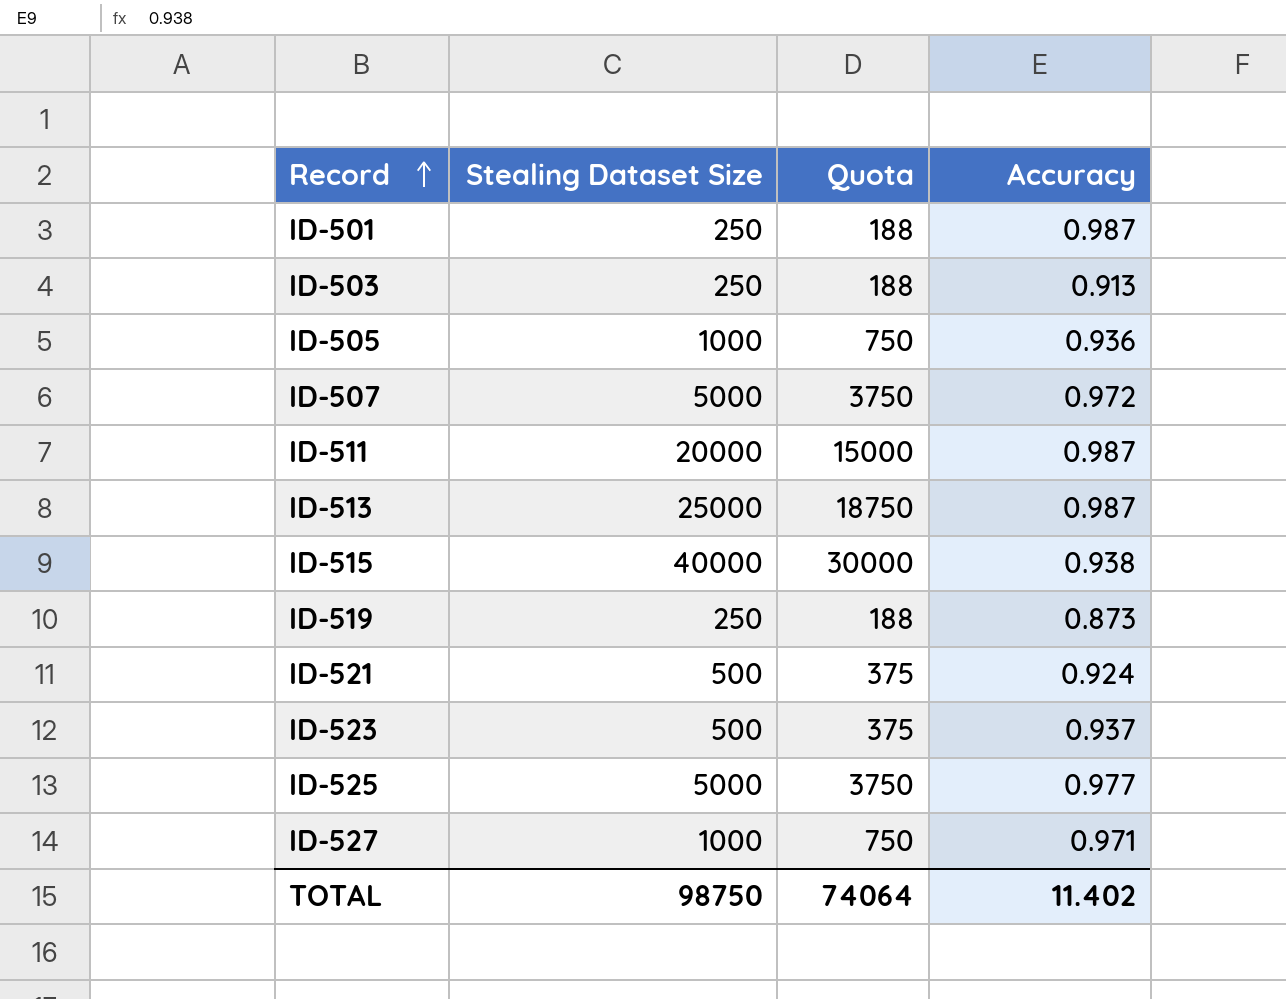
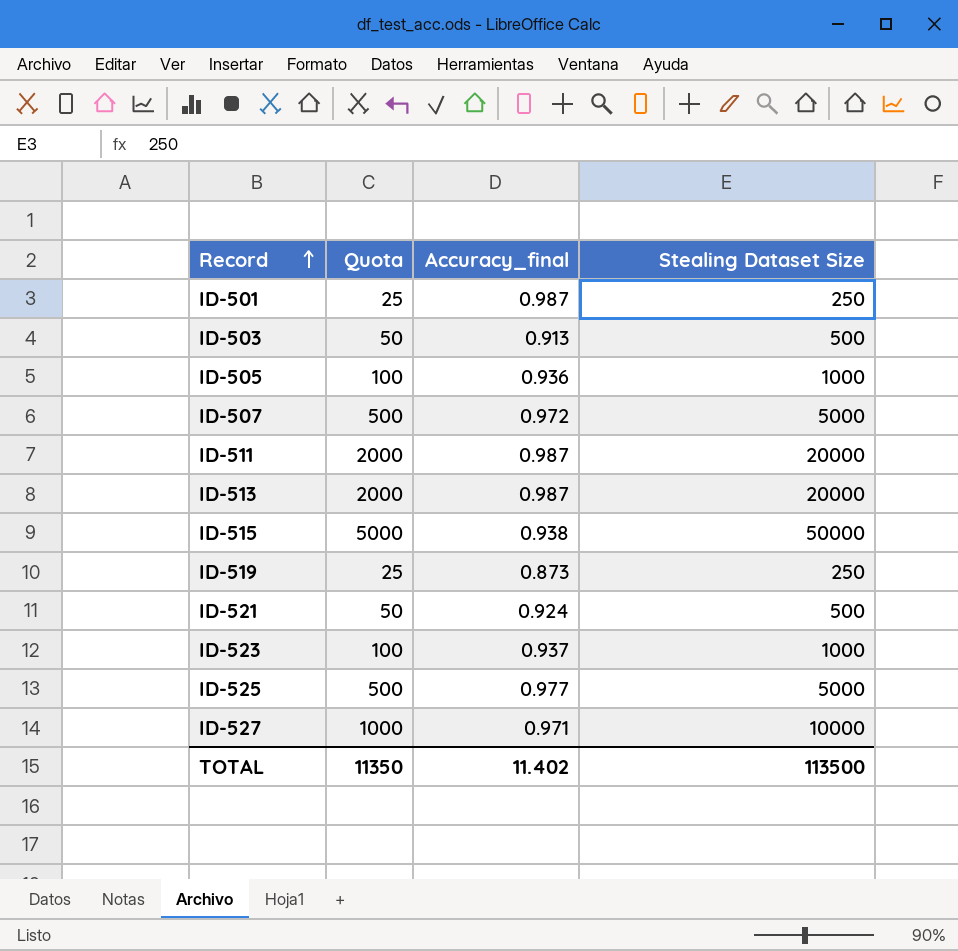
column Quota | formula: [Stealing Dataset Size] * 0.75 -> [Stealing Dataset Size] * 0.1
column name: Accuracy -> Accuracy_final
column Stealing Dataset Size | position: 2 -> 4
ID-503 | Stealing Dataset Size: 250 -> 500
ID-513 | Stealing Dataset Size: 25000 -> 20000
ID-515 | Stealing Dataset Size: 40000 -> 50000
ID-523 | Stealing Dataset Size: 500 -> 1000
ID-527 | Stealing Dataset Size: 1000 -> 10000
TOTAL | Quota: 74064 -> 11350
TOTAL | Stealing Dataset Size: 98750 -> 113500

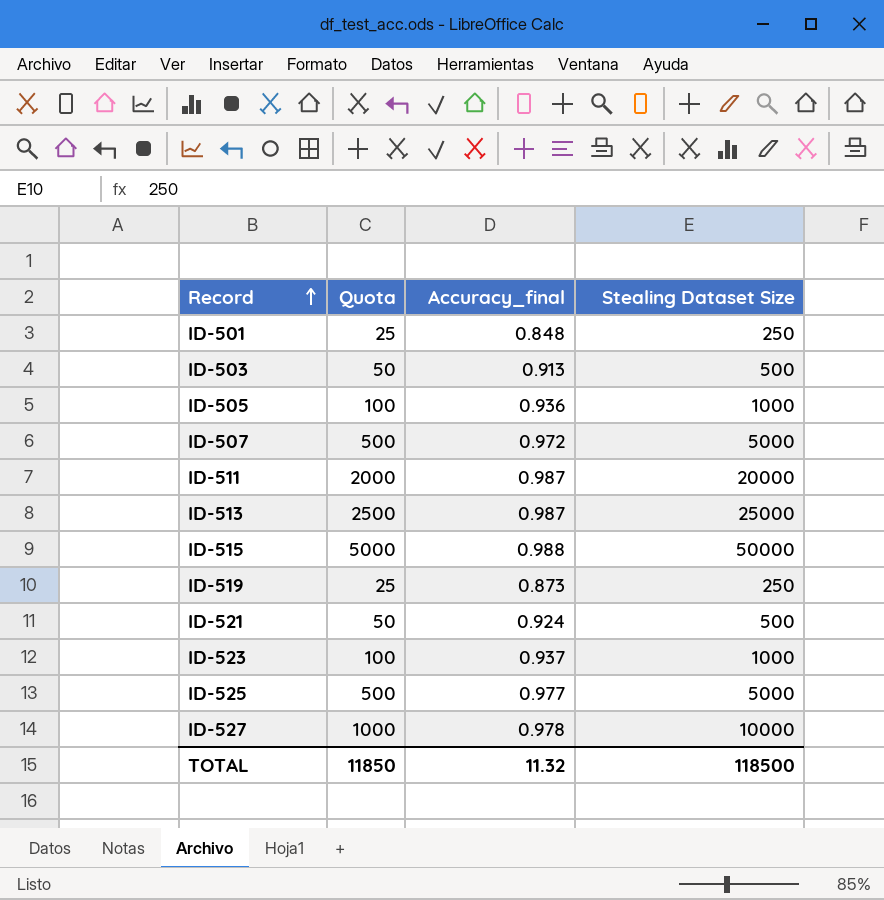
ID-501 | Accuracy_final: 0.987 -> 0.848
ID-513 | Quota: 2000 -> 2500
ID-513 | Stealing Dataset Size: 20000 -> 25000
ID-515 | Accuracy_final: 0.938 -> 0.988
ID-527 | Accuracy_final: 0.971 -> 0.978
TOTAL | Quota: 11350 -> 11850
TOTAL | Accuracy_final: 11.402 -> 11.32
TOTAL | Stealing Dataset Size: 113500 -> 118500

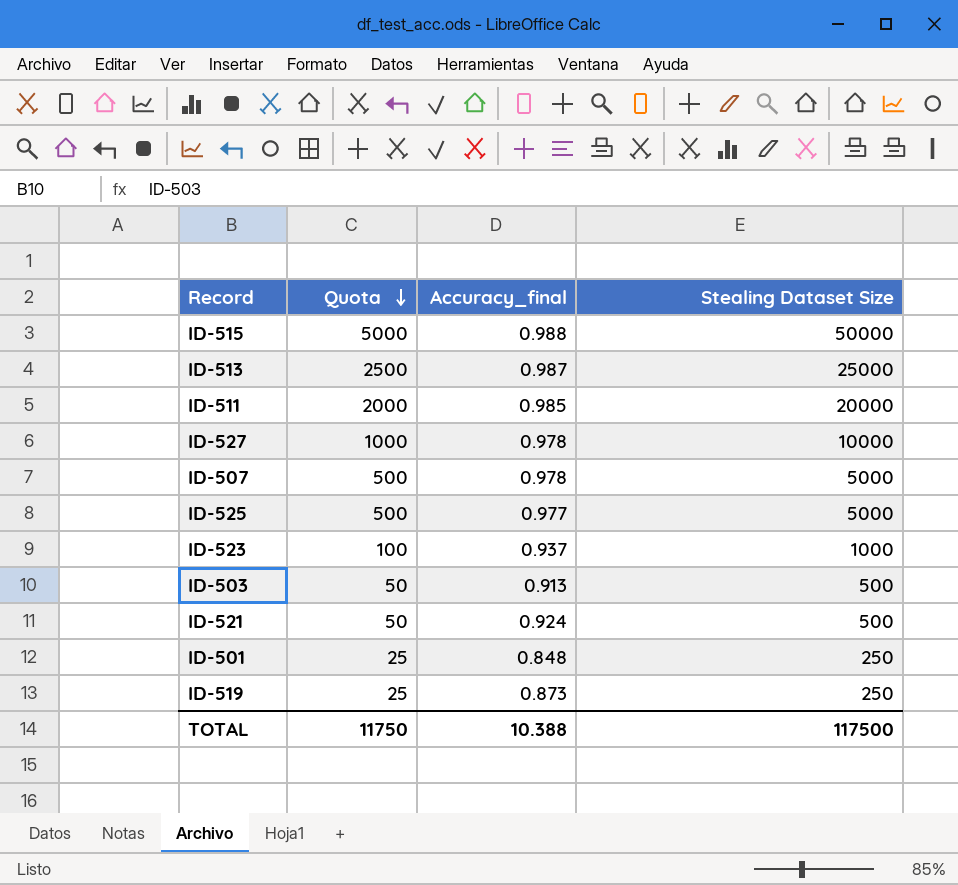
row order: Record ascending -> Quota descending
row ID-505: 100 | 0.936 | 1000 -> none
ID-511 | Accuracy_final: 0.987 -> 0.985
ID-507 | Accuracy_final: 0.972 -> 0.978
TOTAL | Quota: 11850 -> 11750
TOTAL | Accuracy_final: 11.32 -> 10.388
TOTAL | Stealing Dataset Size: 118500 -> 117500

